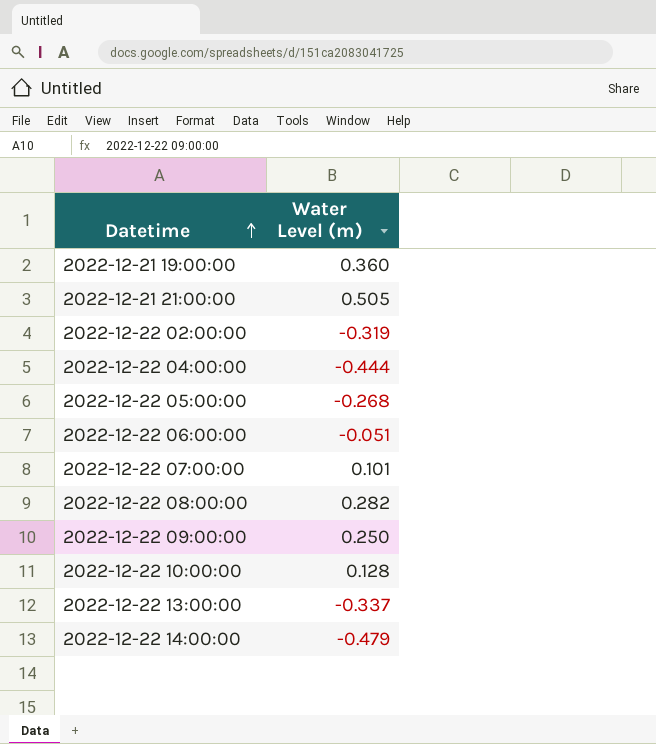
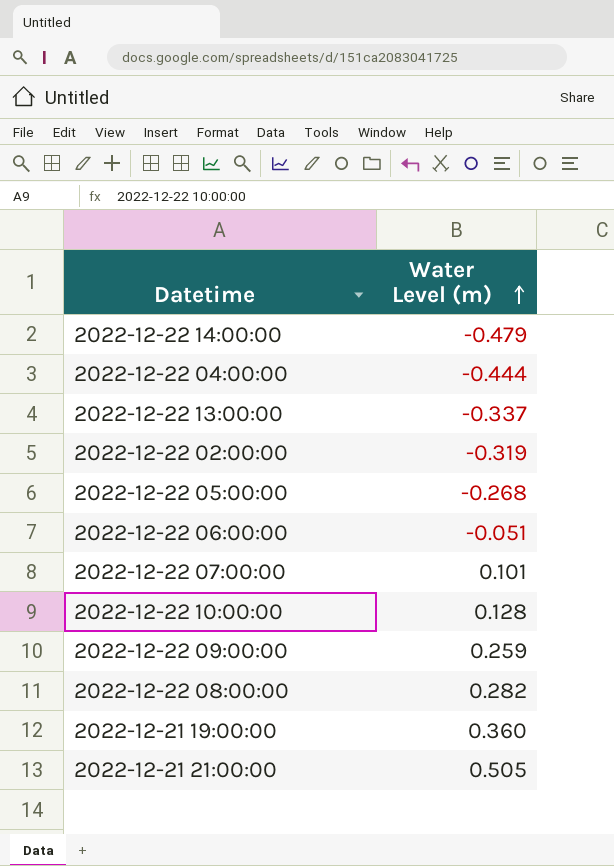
row order: Datetime ascending -> Water Level (m) ascending
2022-12-22 09:00:00 | Water Level (m): 0.250 -> 0.259

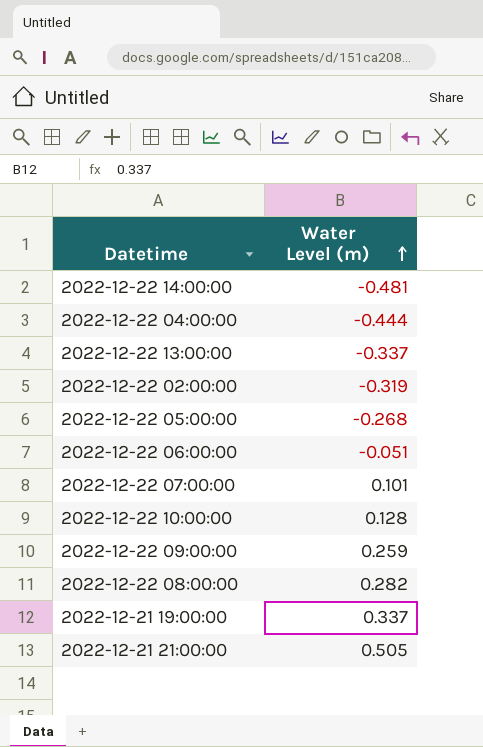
2022-12-22 14:00:00 | Water Level (m): -0.479 -> -0.481
2022-12-21 19:00:00 | Water Level (m): 0.360 -> 0.337

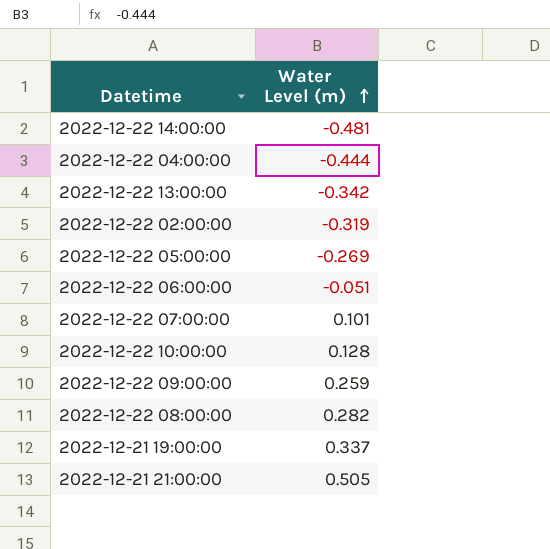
2022-12-22 13:00:00 | Water Level (m): -0.337 -> -0.342
2022-12-22 05:00:00 | Water Level (m): -0.268 -> -0.269

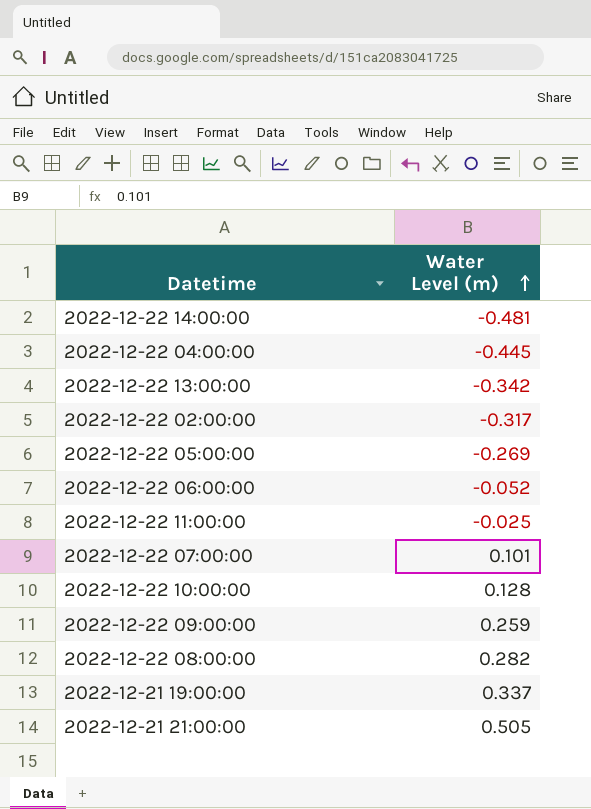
2022-12-22 04:00:00 | Water Level (m): -0.444 -> -0.445
2022-12-22 02:00:00 | Water Level (m): -0.319 -> -0.317
2022-12-22 06:00:00 | Water Level (m): -0.051 -> -0.052
row 2022-12-22 11:00:00: none -> -0.025

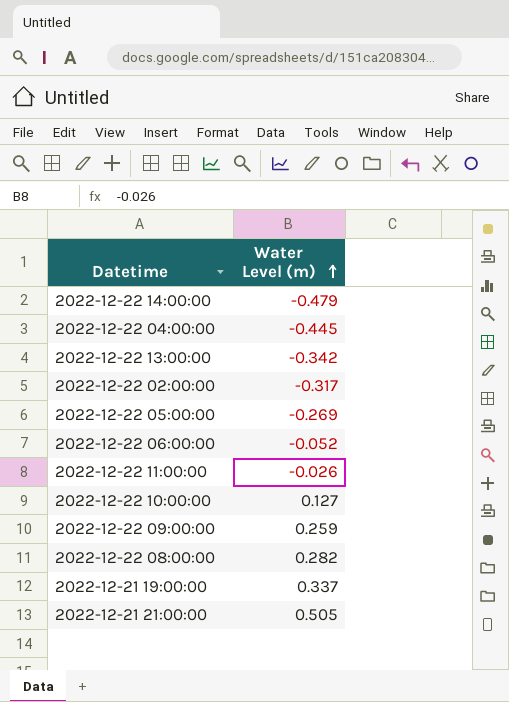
row 2022-12-22 07:00:00: 0.101 -> none
2022-12-22 14:00:00 | Water Level (m): -0.481 -> -0.479
2022-12-22 11:00:00 | Water Level (m): -0.025 -> -0.026
2022-12-22 10:00:00 | Water Level (m): 0.128 -> 0.127

